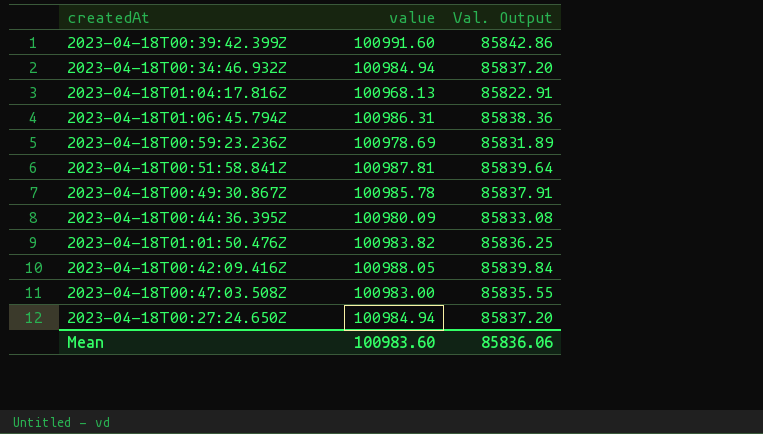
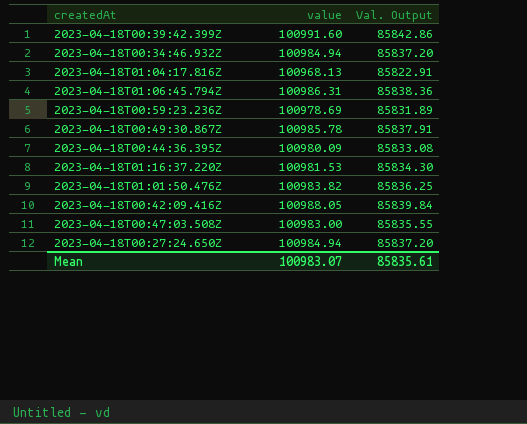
row 2023-04-18T00:51:58.841Z: 100987.81 | 85839.64 -> none
row 2023-04-18T01:16:37.220Z: none -> 100981.53 | 85834.30
Mean | value: 100983.60 -> 100983.07
Mean | Val. Output: 85836.06 -> 85835.61

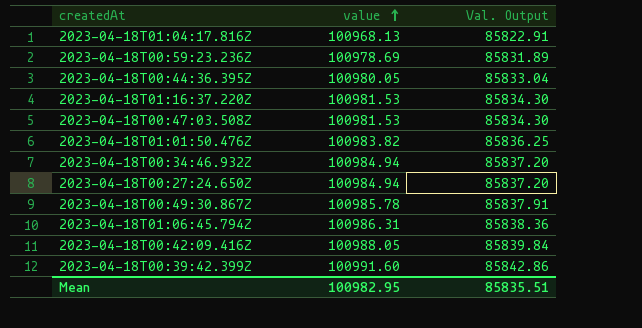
row order: none -> value ascending
2023-04-18T00:44:36.395Z | value: 100980.09 -> 100980.05
2023-04-18T00:44:36.395Z | Val. Output: 85833.08 -> 85833.04
2023-04-18T00:47:03.508Z | value: 100983.00 -> 100981.53
2023-04-18T00:47:03.508Z | Val. Output: 85835.55 -> 85834.30
Mean | value: 100983.07 -> 100982.95
Mean | Val. Output: 85835.61 -> 85835.51

